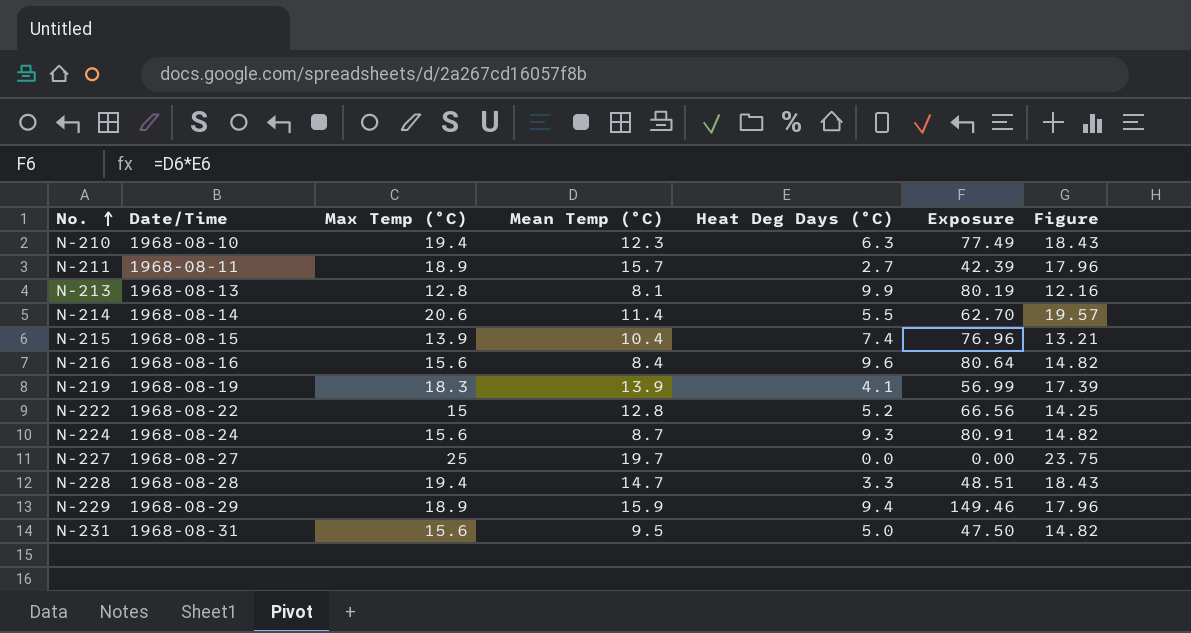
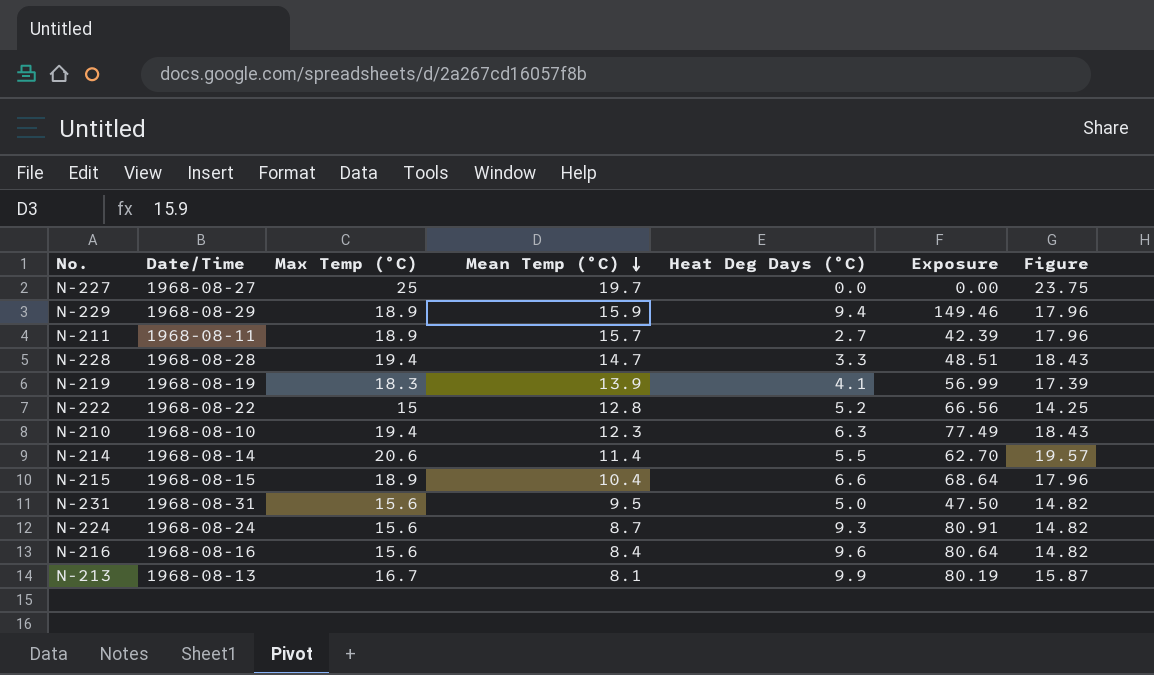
row order: No. ascending -> Mean Temp (°C) descending
N-215 | Max Temp (°C): 13.9 -> 18.9
N-215 | Heat Deg Days (°C): 7.4 -> 6.6
N-215 | Exposure: 76.96 -> 68.64
N-215 | Figure: 13.21 -> 17.96
N-213 | Max Temp (°C): 12.8 -> 16.7
N-213 | Figure: 12.16 -> 15.87

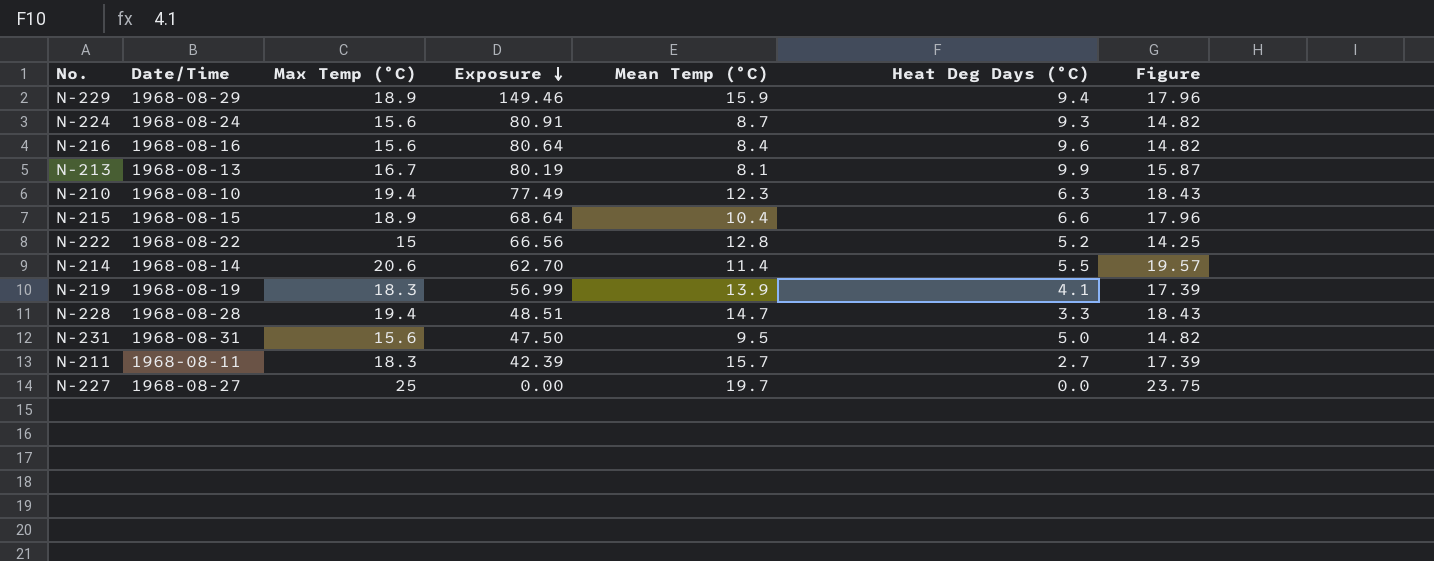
row order: Mean Temp (°C) descending -> Exposure descending
column Exposure | position: 6 -> 4
N-211 | Max Temp (°C): 18.9 -> 18.3
N-211 | Figure: 17.96 -> 17.39

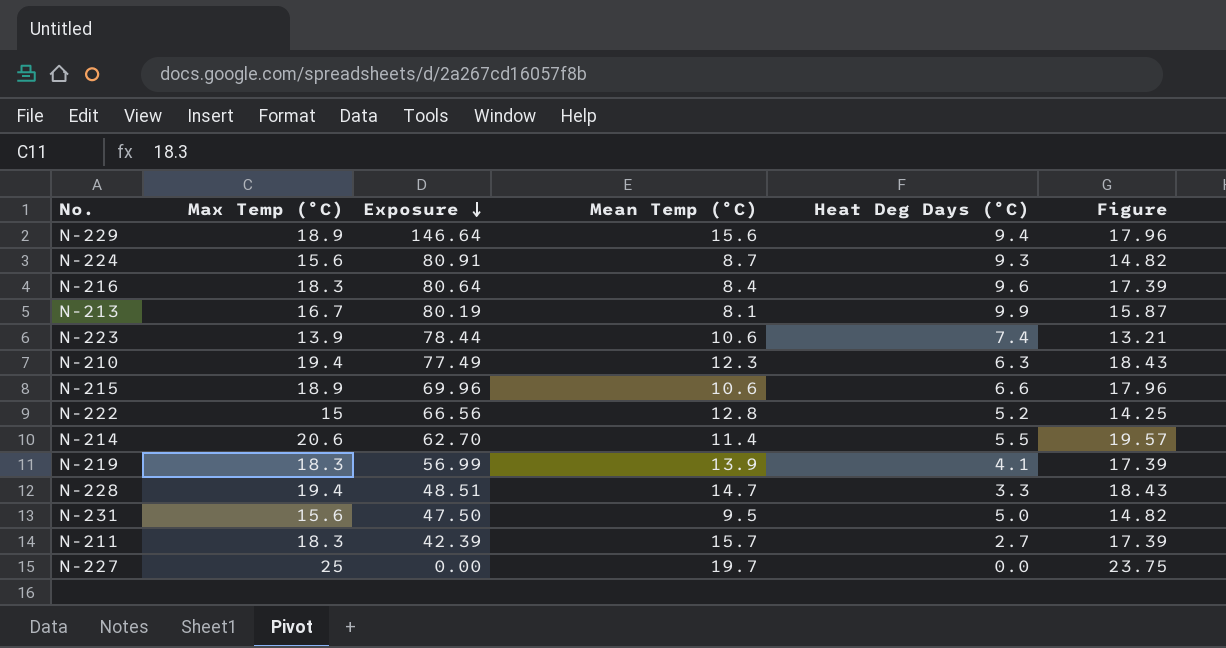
column Date/Time | position: 2 -> none
N-229 | Exposure: 149.46 -> 146.64
N-229 | Mean Temp (°C): 15.9 -> 15.6
N-216 | Max Temp (°C): 15.6 -> 18.3
N-216 | Figure: 14.82 -> 17.39
row N-223: none -> 13.9 | 78.44 | 10.6 | 7.4 | 13.21
N-215 | Exposure: 68.64 -> 69.96
N-215 | Mean Temp (°C): 10.4 -> 10.6

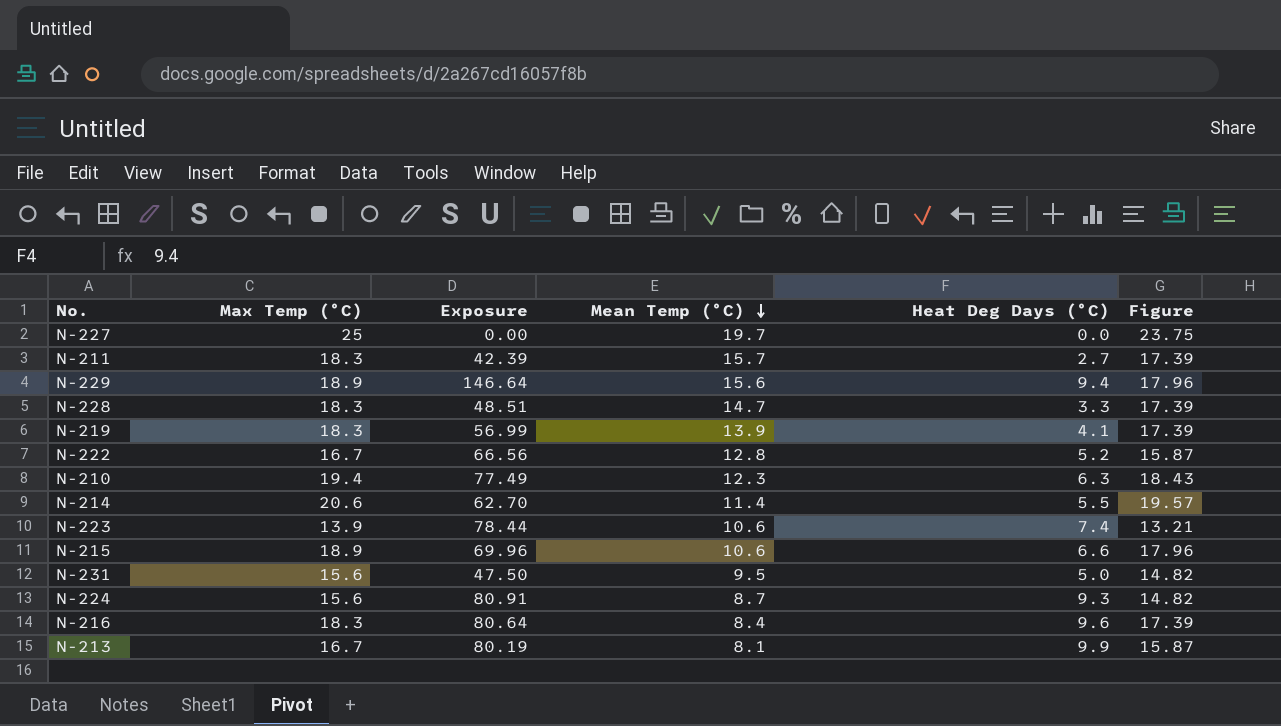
row order: Exposure descending -> Mean Temp (°C) descending
N-228 | Max Temp (°C): 19.4 -> 18.3
N-228 | Figure: 18.43 -> 17.39
N-222 | Max Temp (°C): 15 -> 16.7
N-222 | Figure: 14.25 -> 15.87

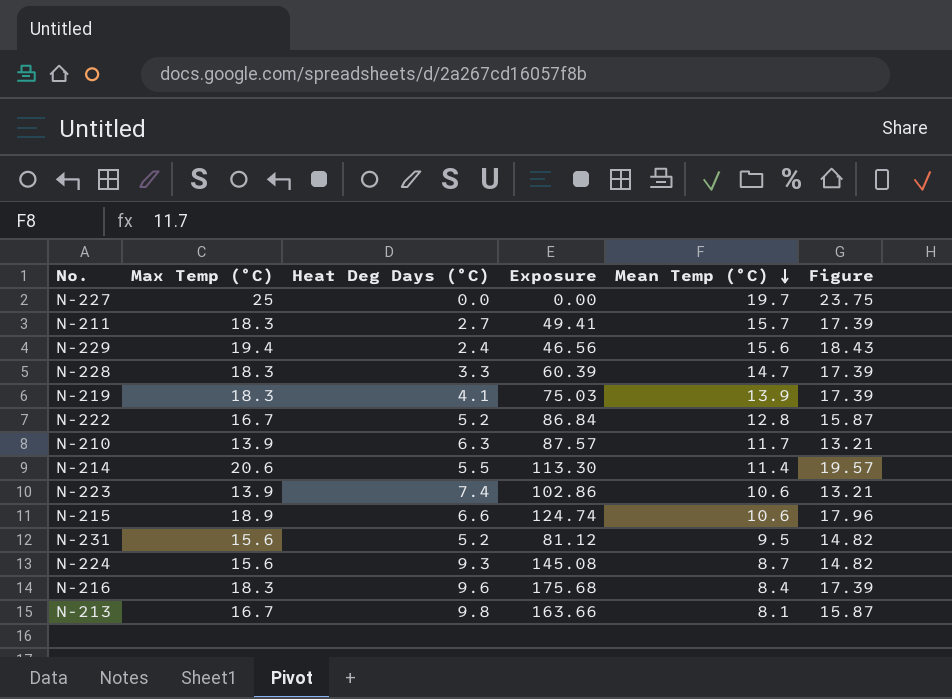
column Heat Deg Days (°C) | position: 5 -> 3
column Exposure | formula: [Mean Temp (°C)] * [Heat Deg Days (°C)] -> [Max Temp (°C)] * [Heat Deg Days (°C)]
N-229 | Max Temp (°C): 18.9 -> 19.4
N-229 | Heat Deg Days (°C): 9.4 -> 2.4
N-229 | Figure: 17.96 -> 18.43
N-210 | Max Temp (°C): 19.4 -> 13.9
N-210 | Mean Temp (°C): 12.3 -> 11.7
N-210 | Figure: 18.43 -> 13.21
N-231 | Heat Deg Days (°C): 5.0 -> 5.2
N-213 | Heat Deg Days (°C): 9.9 -> 9.8

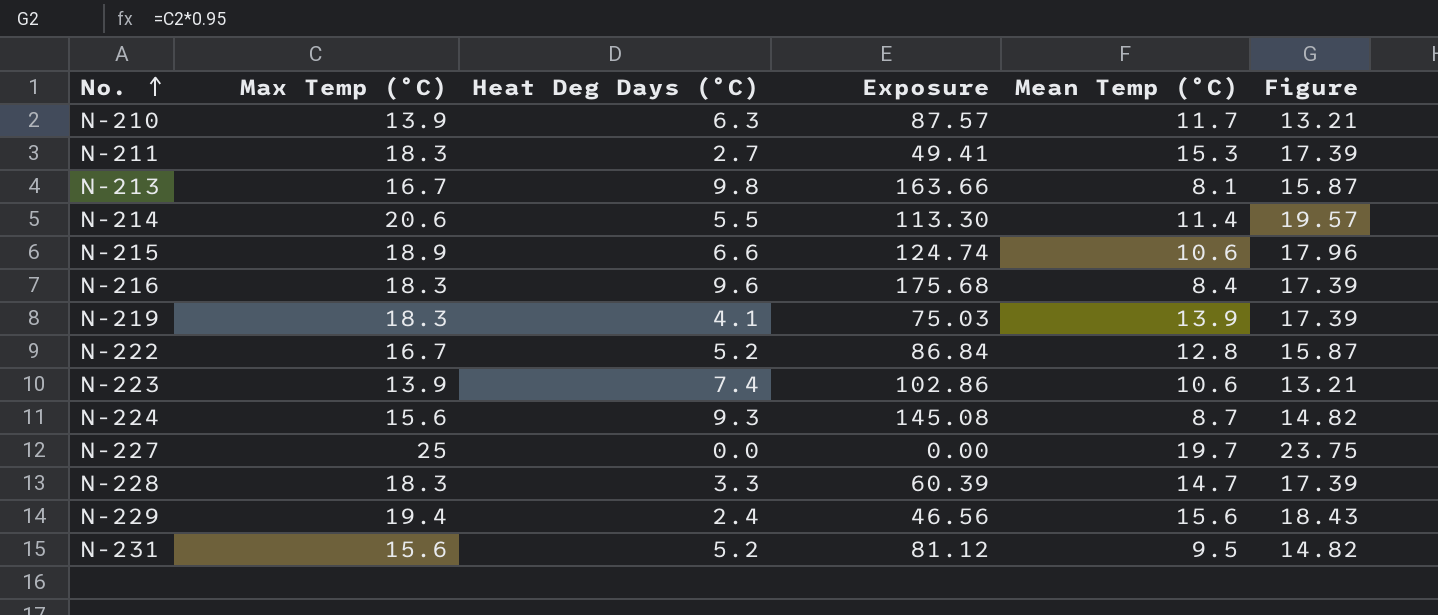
row order: Mean Temp (°C) descending -> No. ascending
N-211 | Mean Temp (°C): 15.7 -> 15.3

